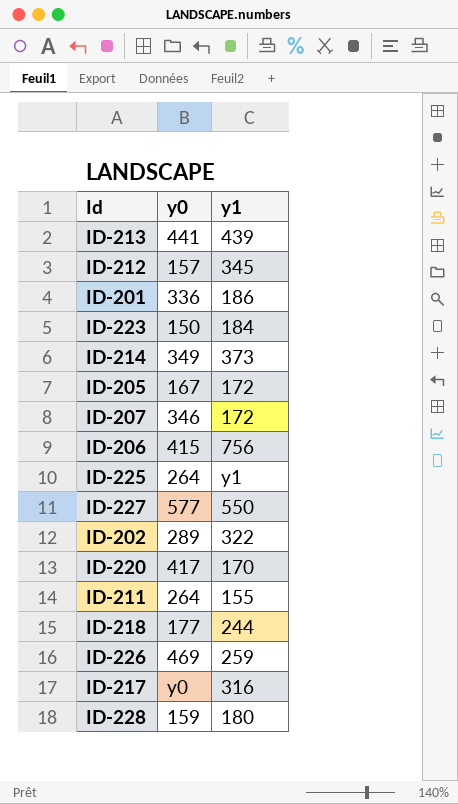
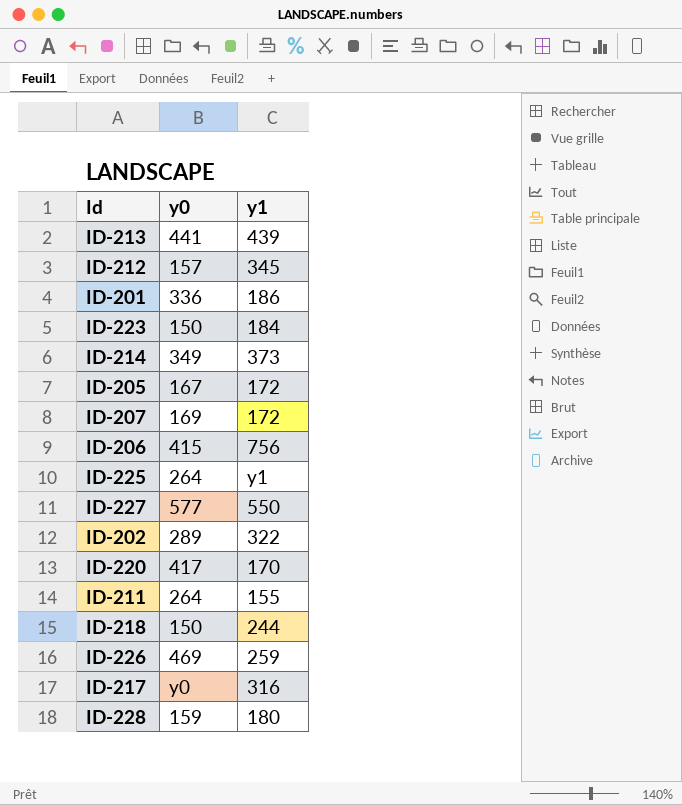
ID-207 | y0: 346 -> 169
ID-218 | y0: 177 -> 150

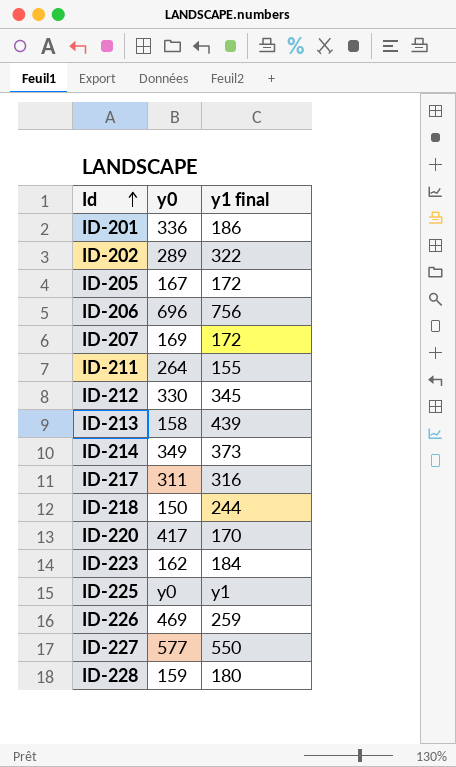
row order: none -> Id ascending
column name: y1 -> y1 final
ID-206 | y0: 415 -> 696
ID-212 | y0: 157 -> 330
ID-213 | y0: 441 -> 158
ID-217 | y0: y0 -> 311
ID-223 | y0: 150 -> 162
ID-225 | y0: 264 -> y0

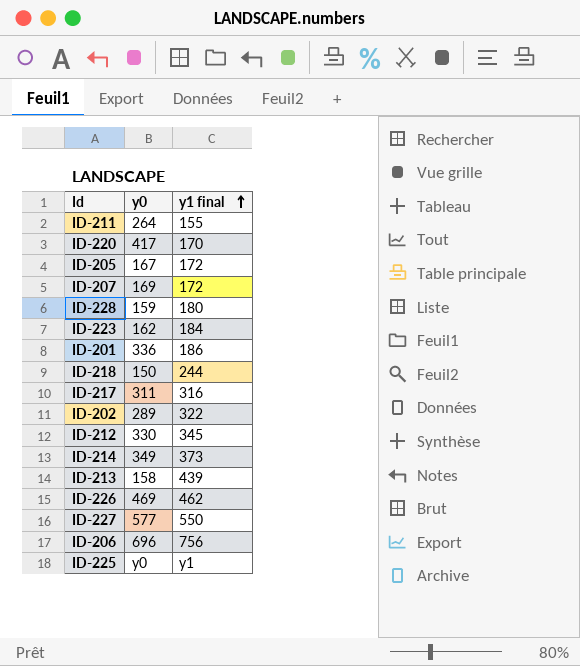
row order: Id ascending -> y1 final ascending
ID-226 | y1 final: 259 -> 462

